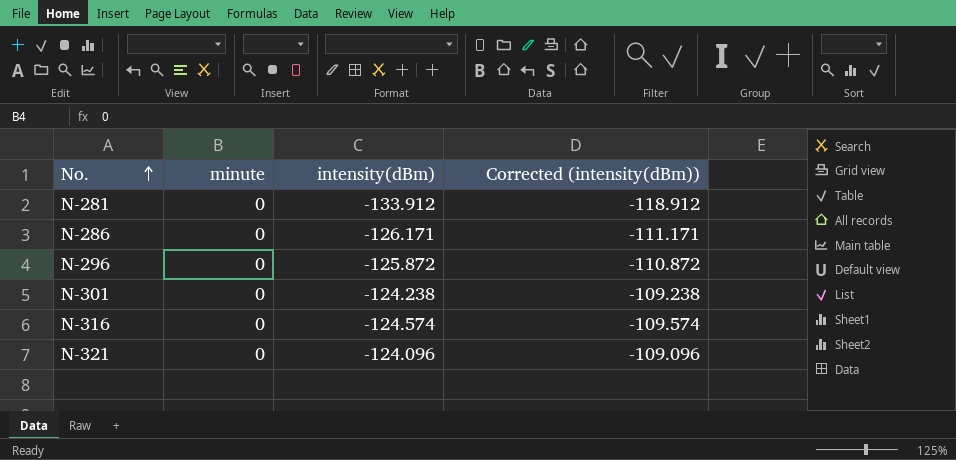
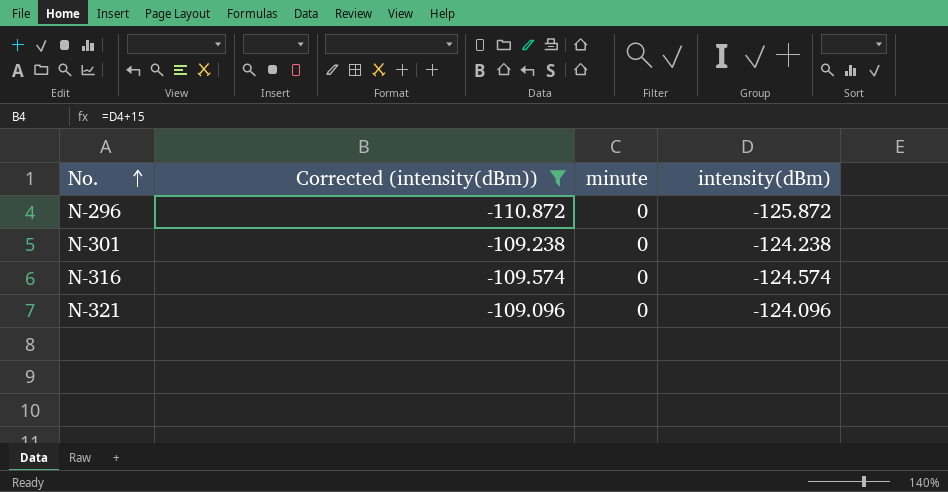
filter: none -> Corrected (intensity(dBm)) >= -110.872
column Corrected (intensity(dBm)) | position: 4 -> 2

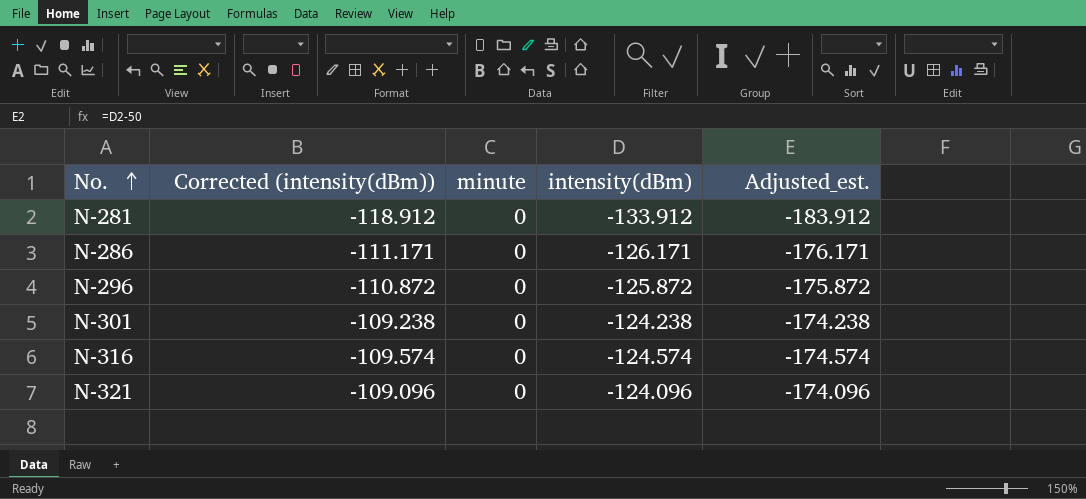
filter: Corrected (intensity(dBm)) >= -110.872 -> none
column Adjusted_est. | formula: none -> [intensity(dBm)] - 50

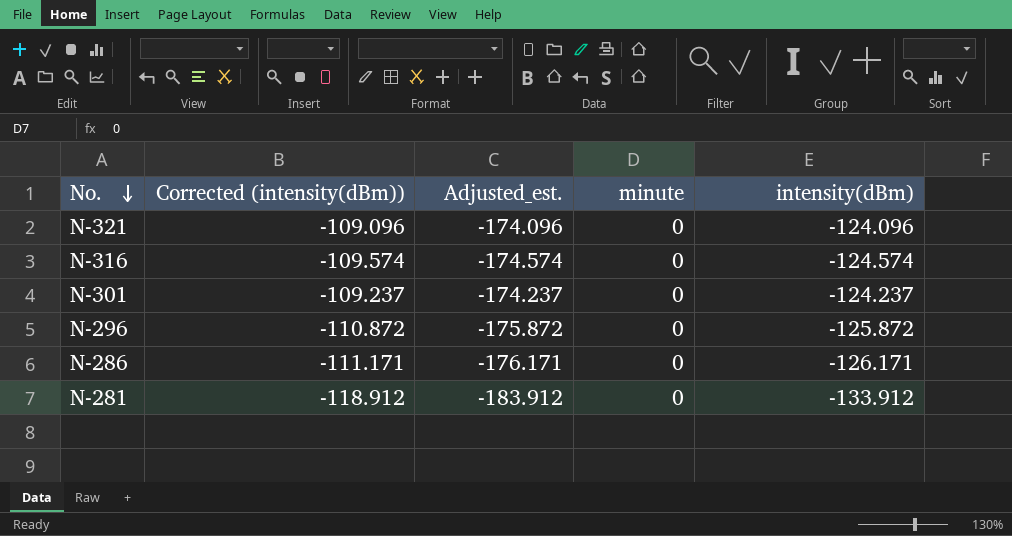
row order: No. ascending -> No. descending
column Adjusted_est. | position: 5 -> 3
N-301 | Corrected (intensity(dBm)): -109.238 -> -109.237
N-301 | Adjusted_est.: -174.238 -> -174.237
N-301 | intensity(dBm): -124.238 -> -124.237

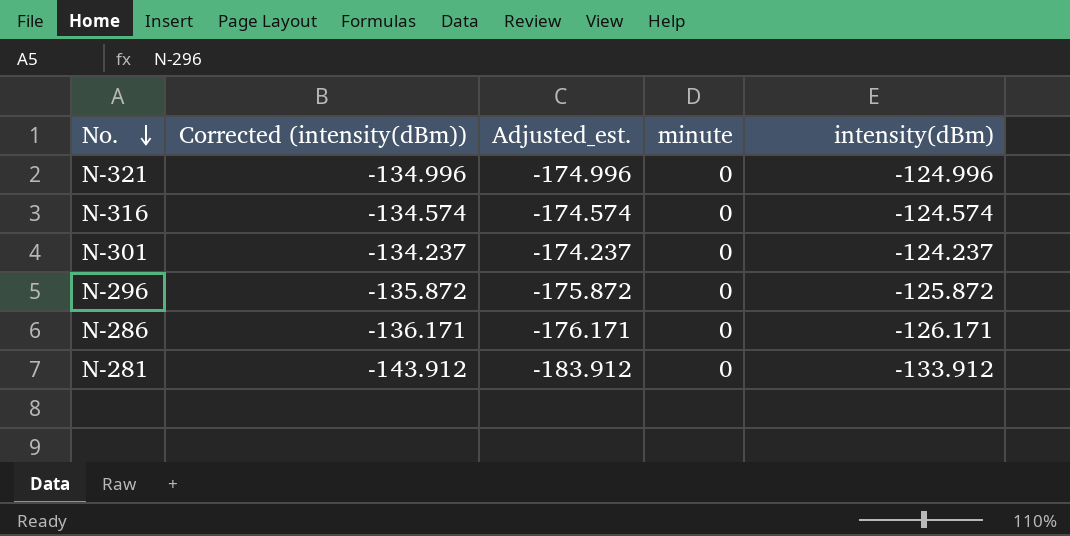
column Corrected (intensity(dBm)) | formula: [intensity(dBm)] + 15 -> [intensity(dBm)] - 10
N-321 | Adjusted_est.: -174.096 -> -174.996
N-321 | intensity(dBm): -124.096 -> -124.996

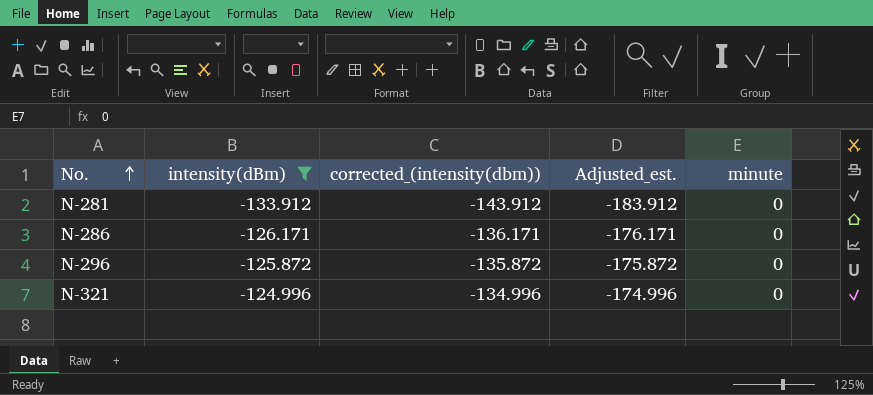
filter: none -> intensity(dBm) <= -124.996
row order: No. descending -> No. ascending
column intensity(dBm) | position: 5 -> 2
column name: Corrected (intensity(dBm)) -> corrected_(intensity(dbm))

